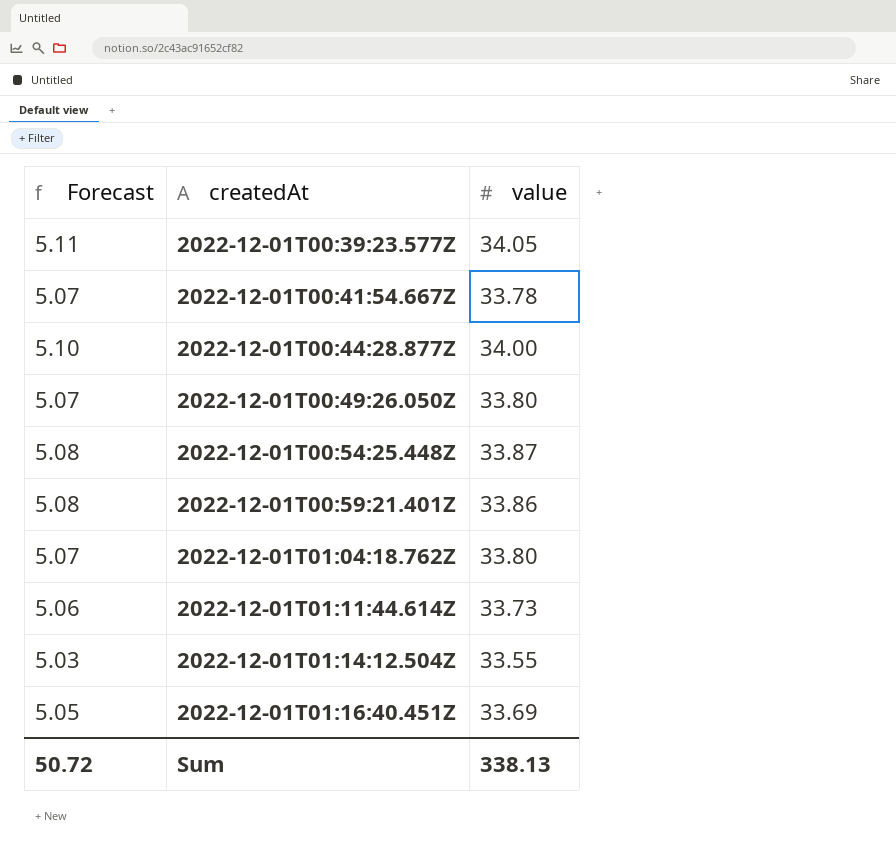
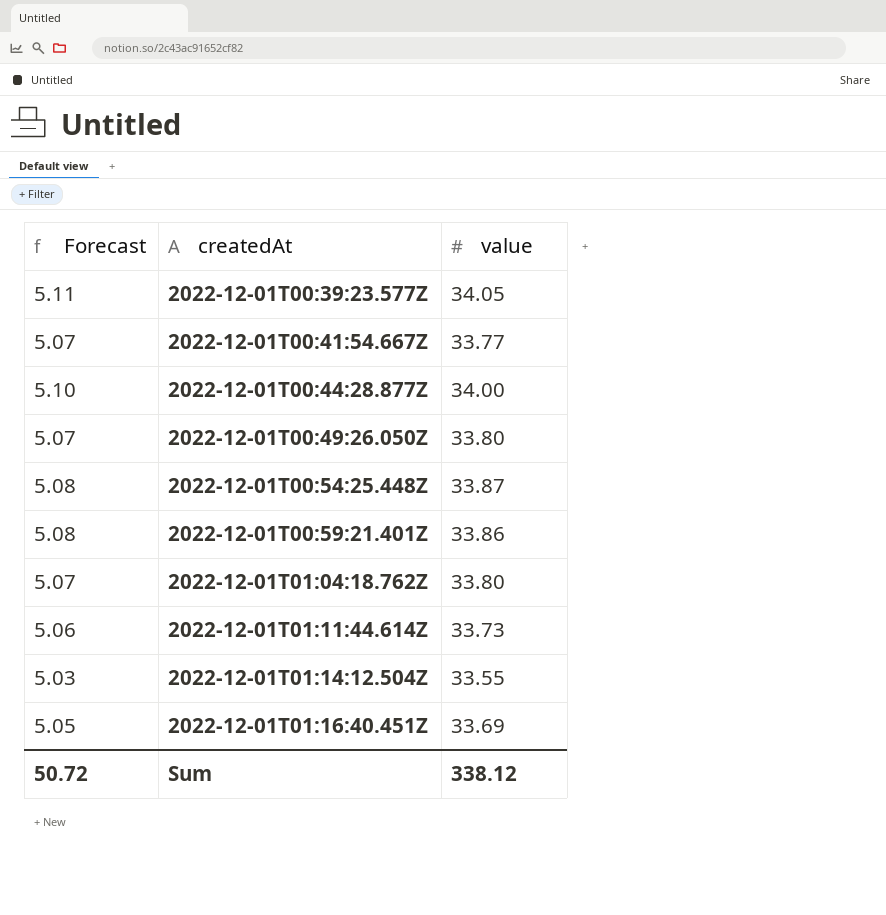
2022-12-01T00:41:54.667Z | value: 33.78 -> 33.77
Sum | value: 338.13 -> 338.12

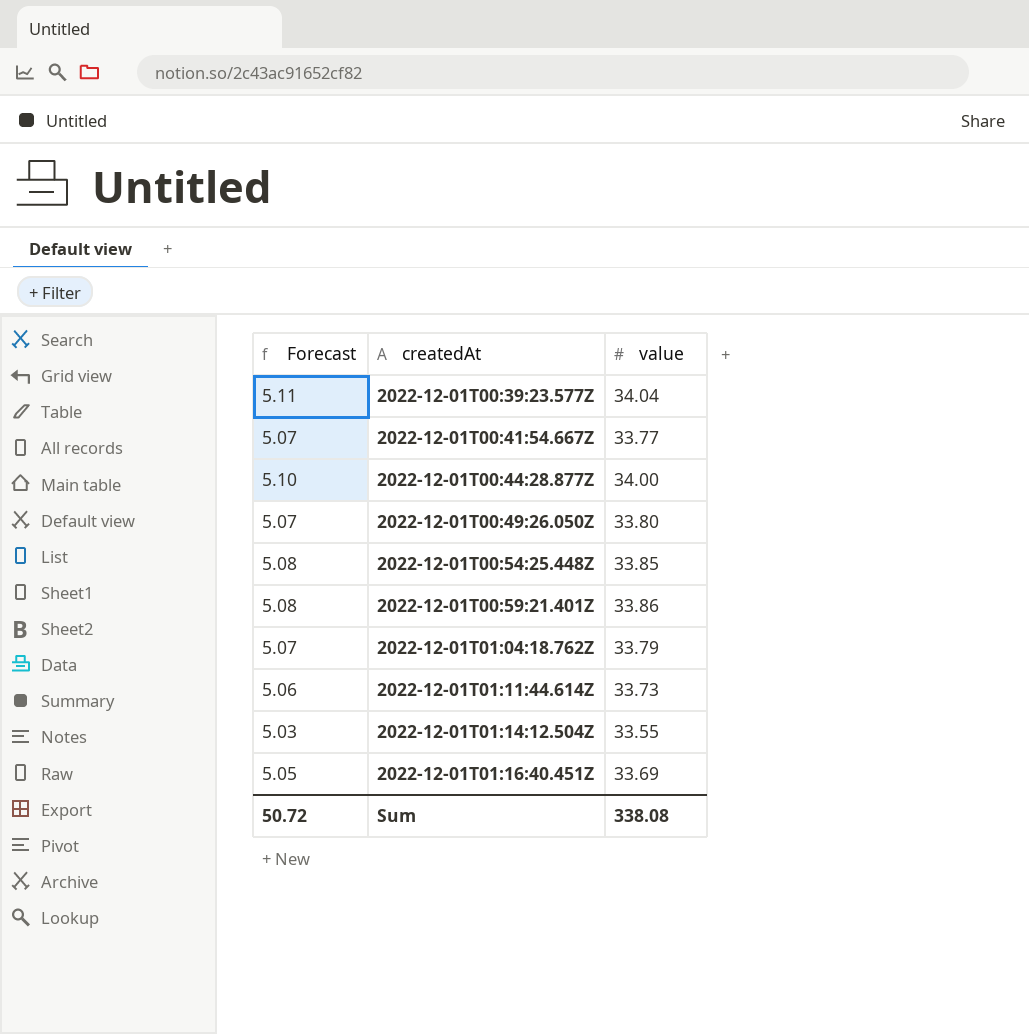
2022-12-01T00:39:23.577Z | value: 34.05 -> 34.04
2022-12-01T00:54:25.448Z | value: 33.87 -> 33.85
2022-12-01T01:04:18.762Z | value: 33.80 -> 33.79
Sum | value: 338.12 -> 338.08

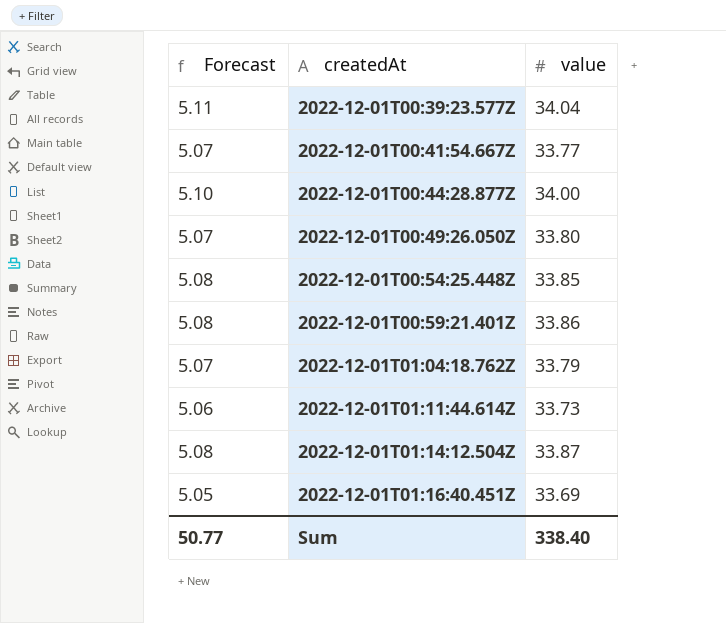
2022-12-01T01:14:12.504Z | Forecast: 5.03 -> 5.08
2022-12-01T01:14:12.504Z | value: 33.55 -> 33.87
Sum | Forecast: 50.72 -> 50.77
Sum | value: 338.08 -> 338.40

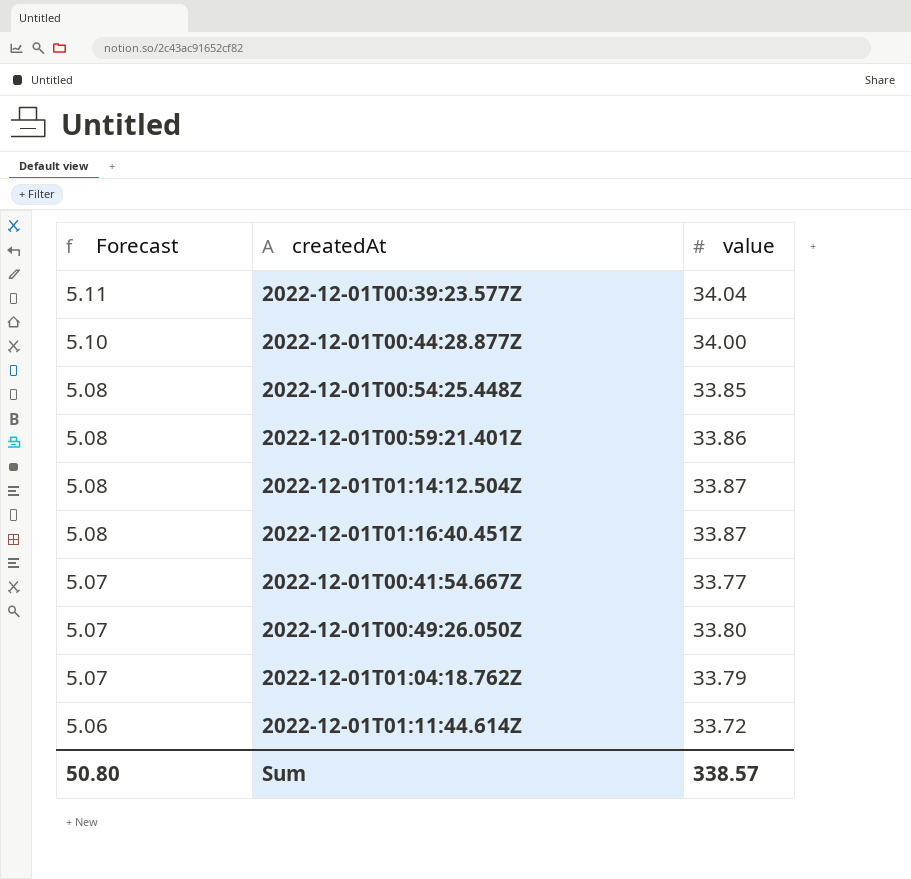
row order: createdAt ascending -> Forecast descending
2022-12-01T01:16:40.451Z | Forecast: 5.05 -> 5.08
2022-12-01T01:16:40.451Z | value: 33.69 -> 33.87
2022-12-01T01:11:44.614Z | value: 33.73 -> 33.72
Sum | Forecast: 50.77 -> 50.80
Sum | value: 338.40 -> 338.57

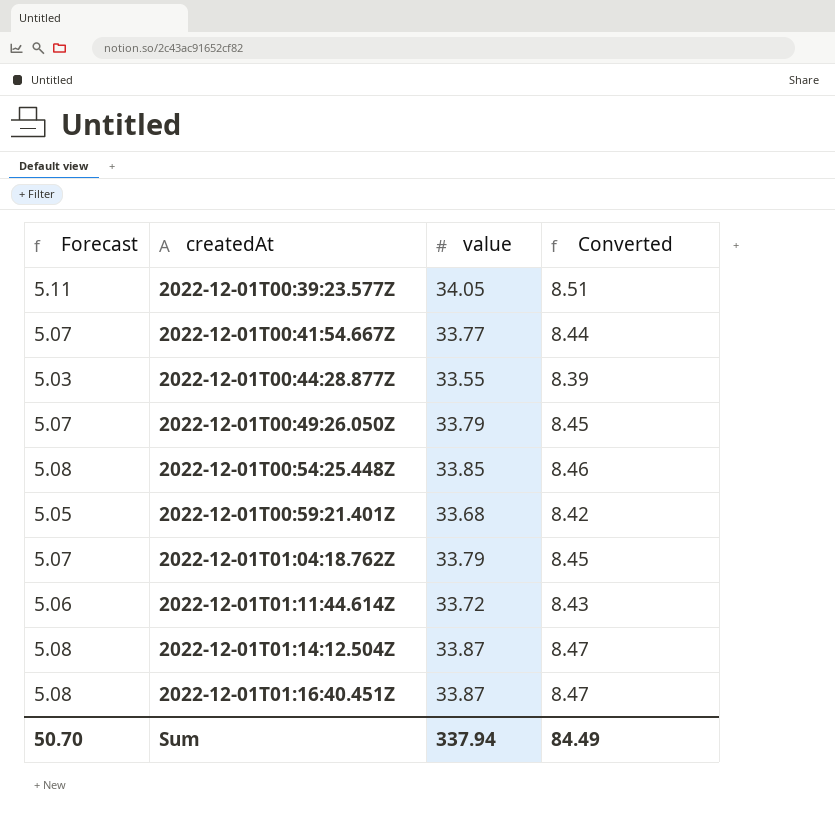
row order: Forecast descending -> createdAt ascending
column Converted | formula: none -> [value] * 0.25
2022-12-01T00:39:23.577Z | value: 34.04 -> 34.05
2022-12-01T00:44:28.877Z | Forecast: 5.10 -> 5.03
2022-12-01T00:44:28.877Z | value: 34.00 -> 33.55
2022-12-01T00:49:26.050Z | value: 33.80 -> 33.79
2022-12-01T00:59:21.401Z | Forecast: 5.08 -> 5.05
2022-12-01T00:59:21.401Z | value: 33.86 -> 33.68
Sum | Forecast: 50.80 -> 50.70
Sum | value: 338.57 -> 337.94

